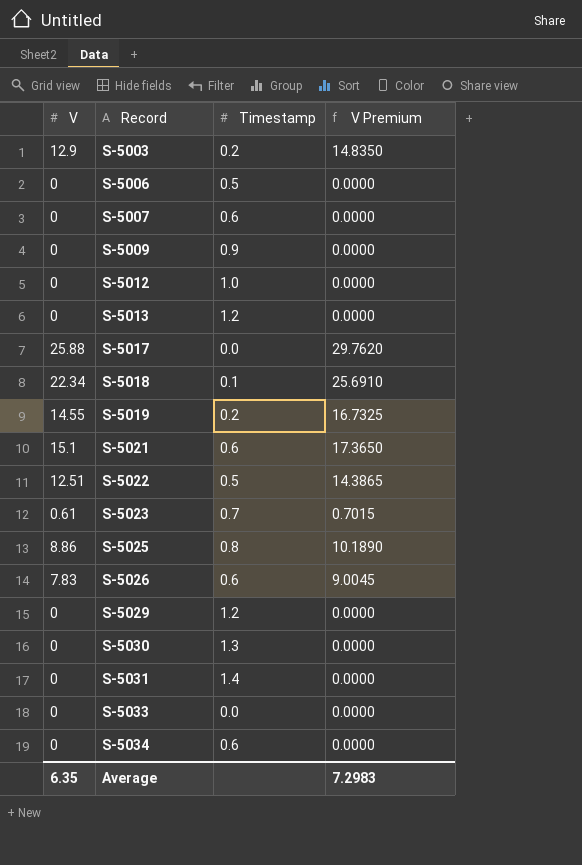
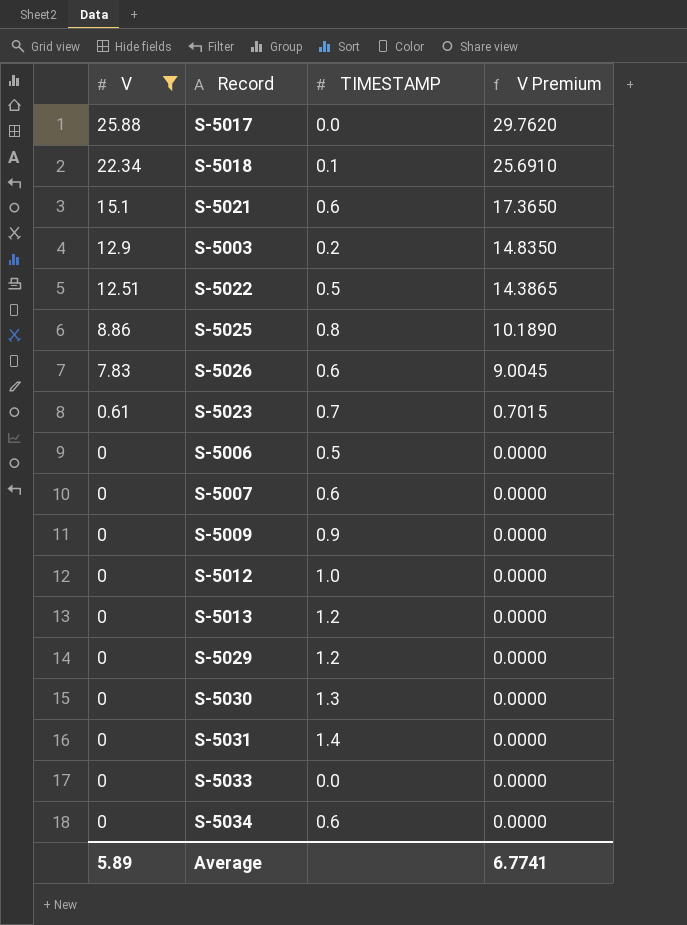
filter: none -> V != 14.55
row order: Record ascending -> V descending
column name: Timestamp -> TIMESTAMP
Average | V: 6.35 -> 5.89
Average | V Premium: 7.2983 -> 6.7741

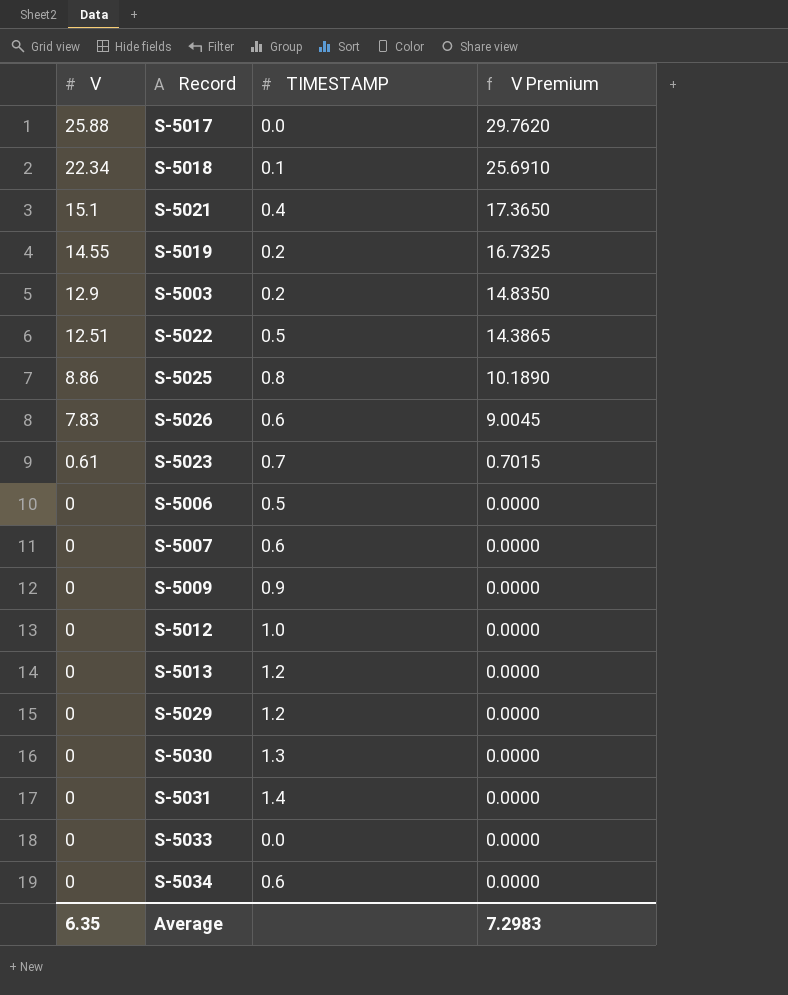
filter: V != 14.55 -> none
S-5021 | TIMESTAMP: 0.6 -> 0.4
Average | V: 5.89 -> 6.35
Average | V Premium: 6.7741 -> 7.2983

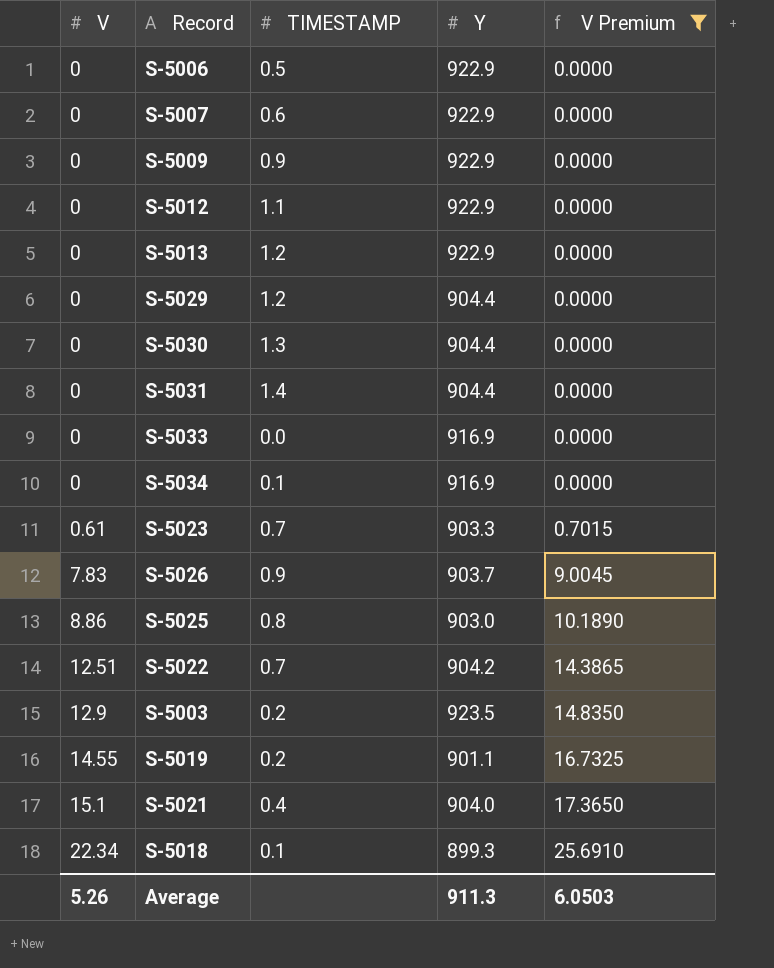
filter: none -> V Premium != 29.7620
row order: V descending -> V ascending
column Y | position: none -> 4
S-5012 | TIMESTAMP: 1.0 -> 1.1
S-5034 | TIMESTAMP: 0.6 -> 0.1
S-5026 | TIMESTAMP: 0.6 -> 0.9
S-5022 | TIMESTAMP: 0.5 -> 0.7
Average | V: 6.35 -> 5.26
Average | V Premium: 7.2983 -> 6.0503

